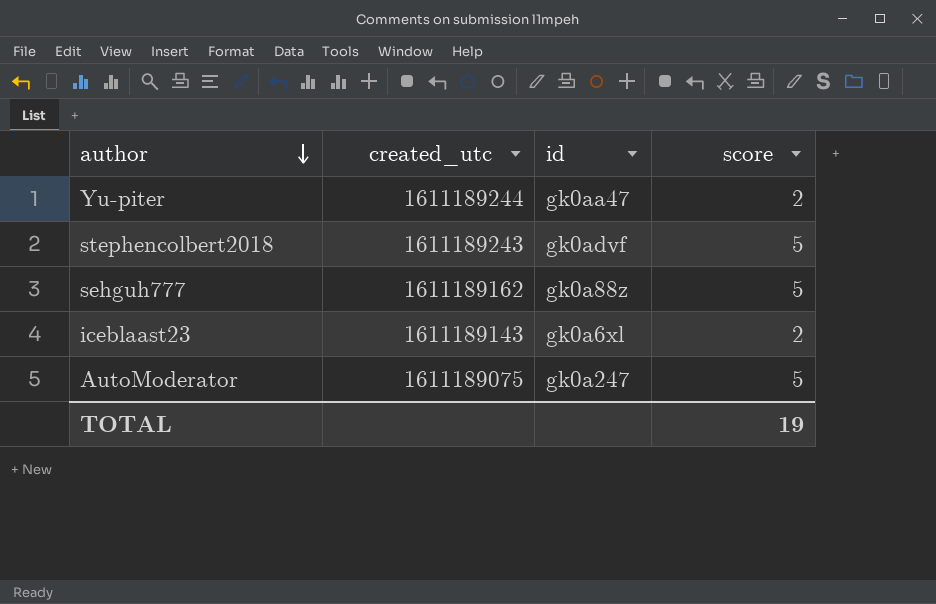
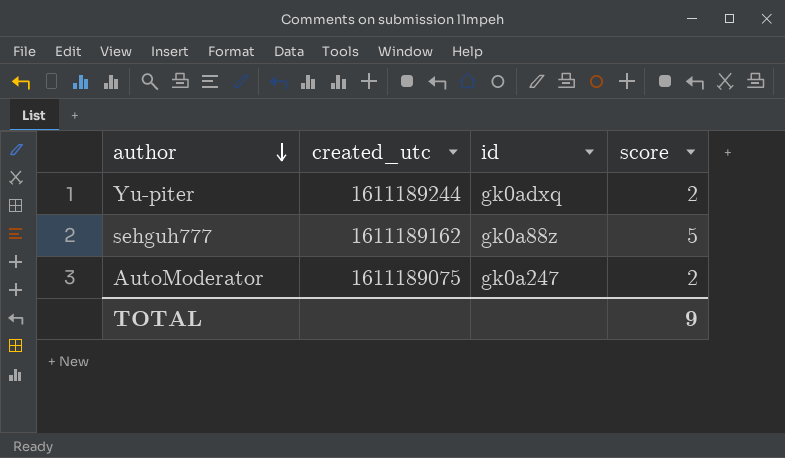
row stephencolbert2018: 1611189243 | gk0advf | 5 -> none
row iceblaast23: 1611189143 | gk0a6xl | 2 -> none
Yu-piter | id: gk0aa47 -> gk0adxq
AutoModerator | score: 5 -> 2
TOTAL | score: 19 -> 9

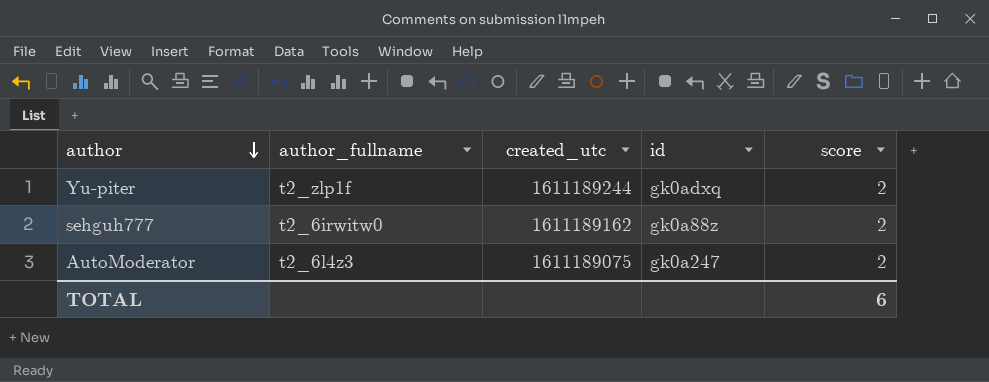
column author_fullname | position: none -> 2
sehguh777 | score: 5 -> 2
TOTAL | score: 9 -> 6

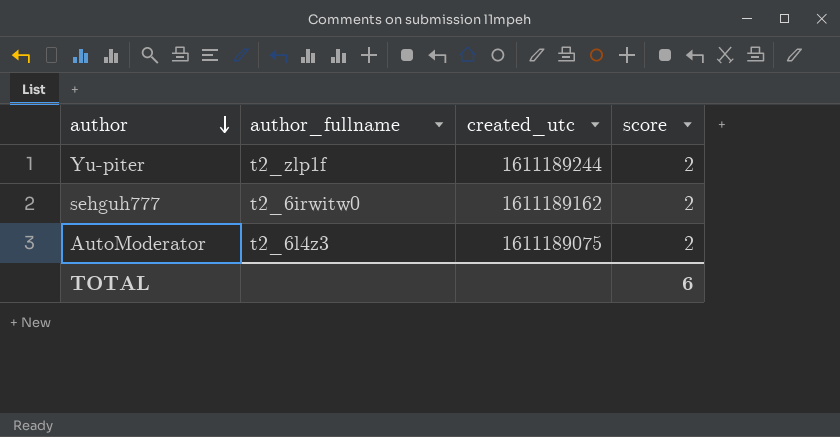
column id | position: 4 -> none

